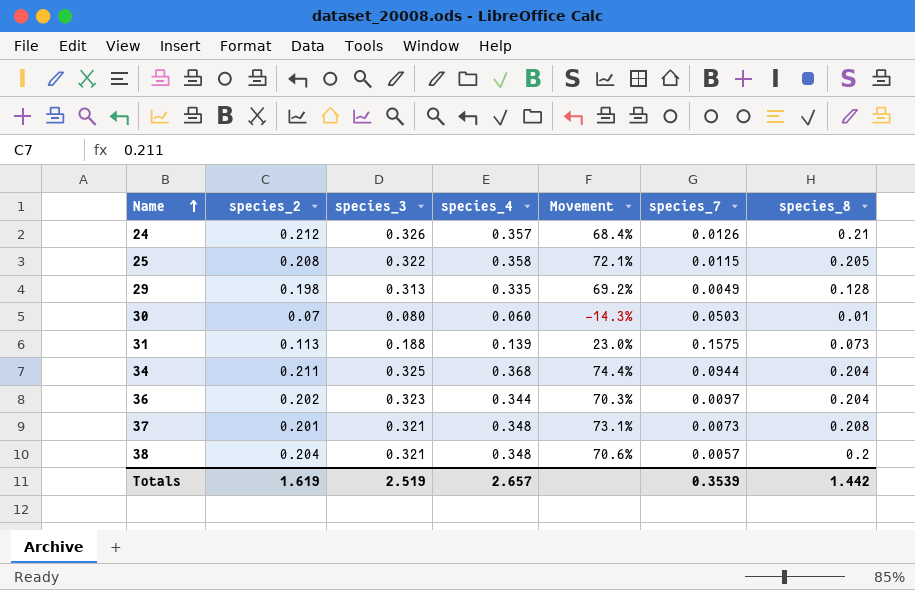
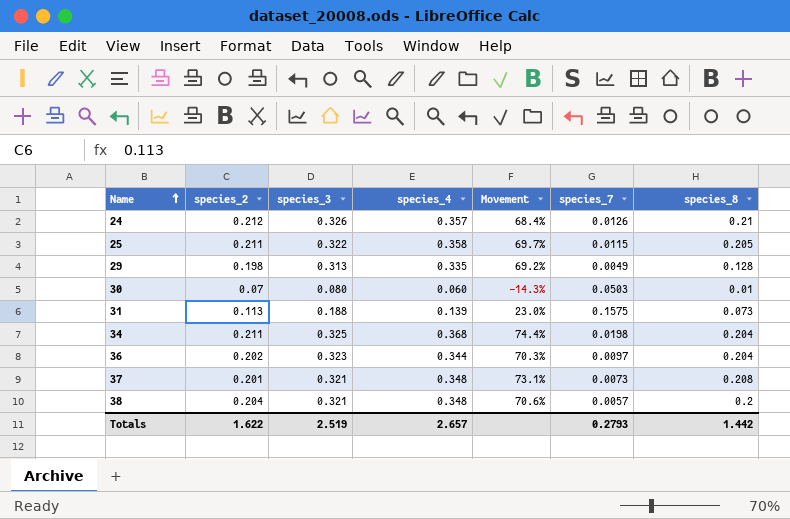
25 | species_2: 0.208 -> 0.211
25 | Movement: 72.1% -> 69.7%
34 | species_7: 0.0944 -> 0.0198
Totals | species_2: 1.619 -> 1.622
Totals | species_7: 0.3539 -> 0.2793

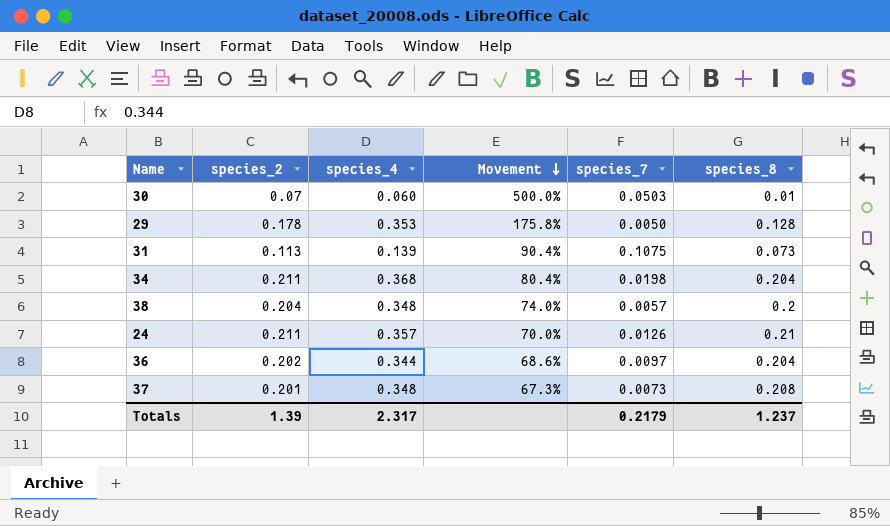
row order: Name ascending -> Movement descending
column species_3 | position: 3 -> none
column Movement | formula: ([species_4] - [species_2]) / [species_2] -> ([species_4] - [species_8]) / [species_8]
row 25: 0.211 | 0.322 | 0.358 | 69.7% | 0.0115 | 0.205 -> none
29 | species_2: 0.198 -> 0.178
29 | species_4: 0.335 -> 0.353
29 | species_7: 0.0049 -> 0.0050
31 | species_7: 0.1575 -> 0.1075
24 | species_2: 0.212 -> 0.211
Totals | species_2: 1.622 -> 1.39
Totals | species_4: 2.657 -> 2.317
Totals | species_7: 0.2793 -> 0.2179
Totals | species_8: 1.442 -> 1.237

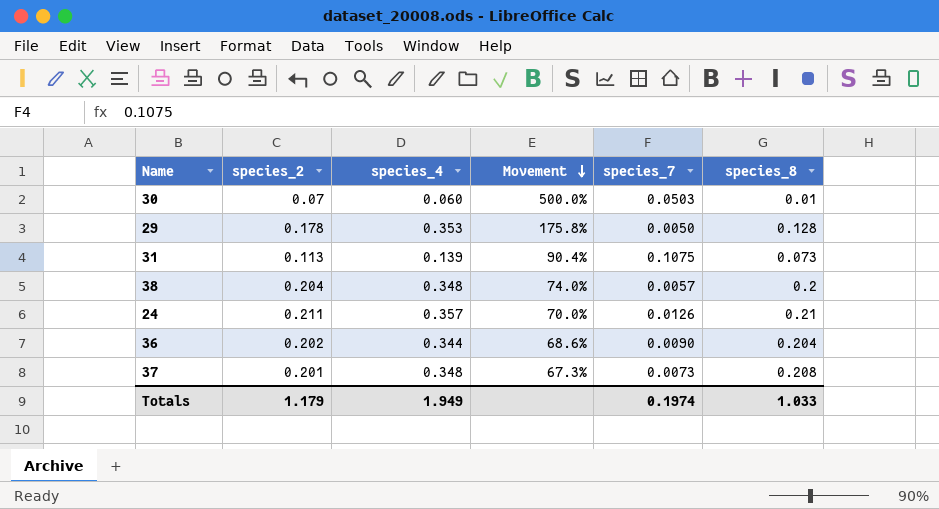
row 34: 0.211 | 0.368 | 80.4% | 0.0198 | 0.204 -> none
36 | species_7: 0.0097 -> 0.0090
Totals | species_2: 1.39 -> 1.179
Totals | species_4: 2.317 -> 1.949
Totals | species_7: 0.2179 -> 0.1974
Totals | species_8: 1.237 -> 1.033

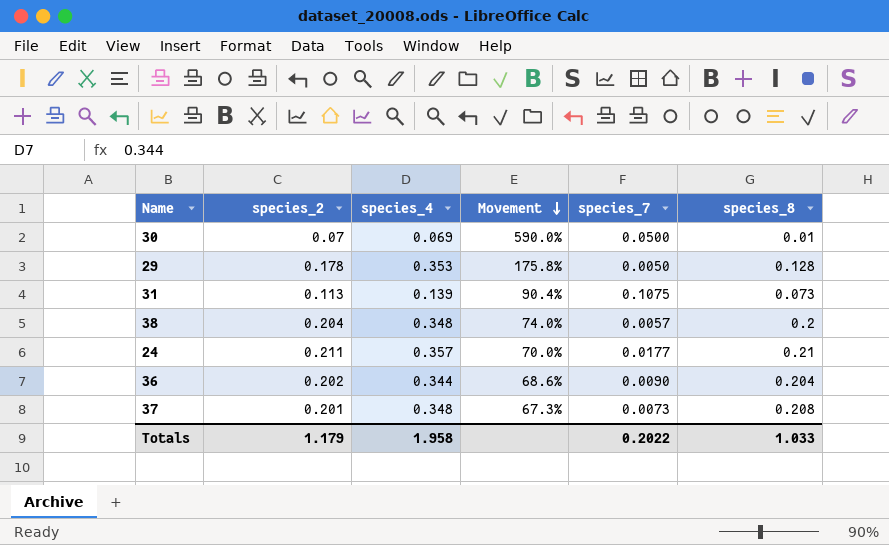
30 | species_4: 0.060 -> 0.069
30 | Movement: 500.0% -> 590.0%
30 | species_7: 0.0503 -> 0.0500
24 | species_7: 0.0126 -> 0.0177
Totals | species_4: 1.949 -> 1.958
Totals | species_7: 0.1974 -> 0.2022

